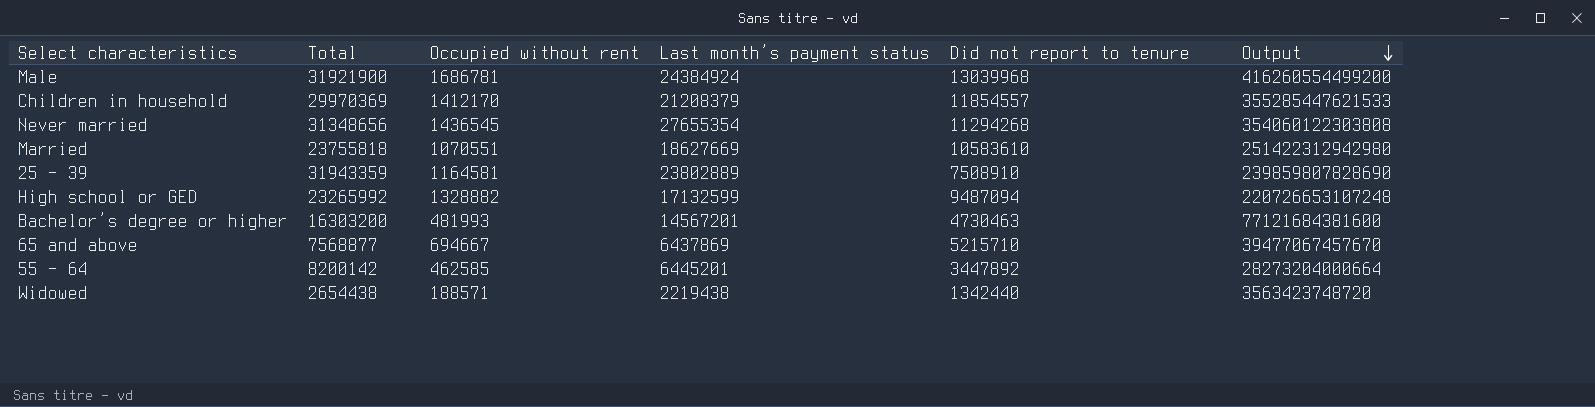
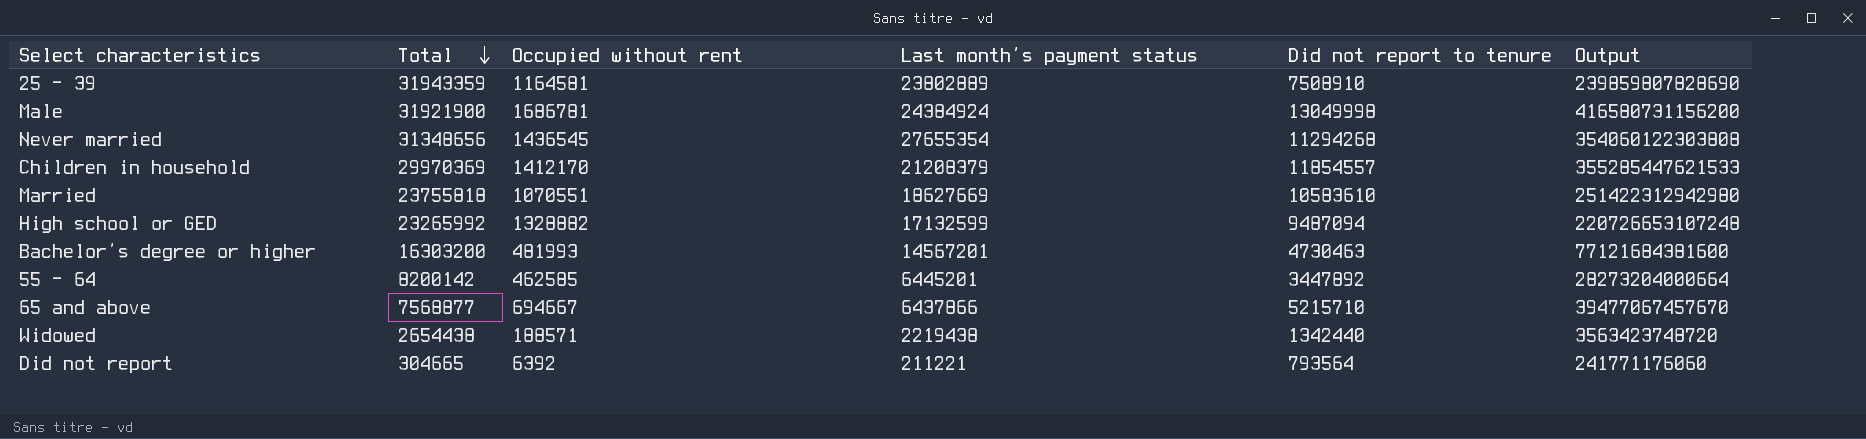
row order: Output descending -> Total descending
Male | Did not report to tenure: 13039968 -> 13049998
Male | Output: 416260554499200 -> 416580731156200
65 and above | Last month’s payment status: 6437869 -> 6437866
row Did not report: none -> 304665 | 6392 | 211221 | 793564 | 241771176060

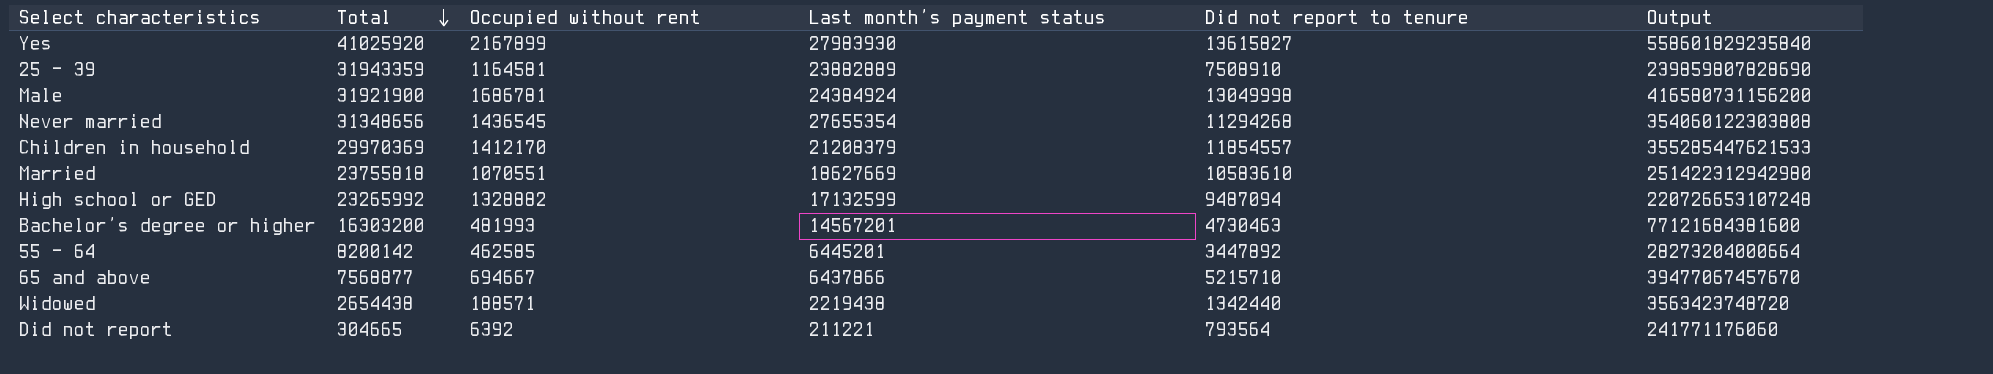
row Yes: none -> 41025920 | 2167899 | 27983930 | 13615827 | 558601829235840
25 - 39 | Last month’s payment status: 23802889 -> 23882889

